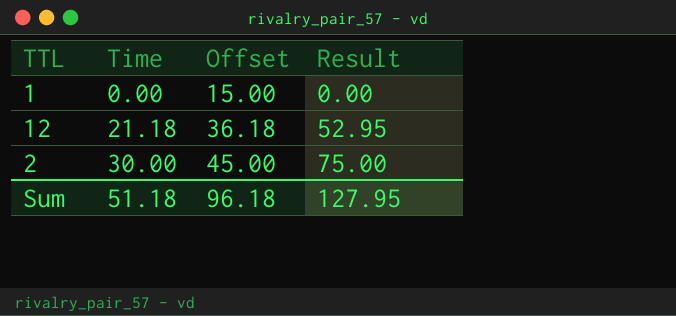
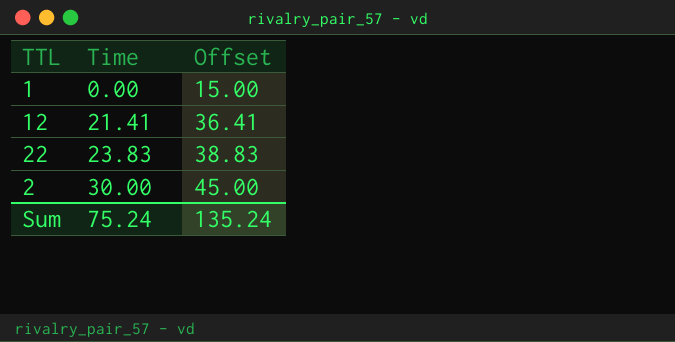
column Result | formula: [Time] * 2.5 -> none
12 | Time: 21.18 -> 21.41
12 | Offset: 36.18 -> 36.41
row 22: none -> 23.83 | 38.83
Sum | Time: 51.18 -> 75.24
Sum | Offset: 96.18 -> 135.24

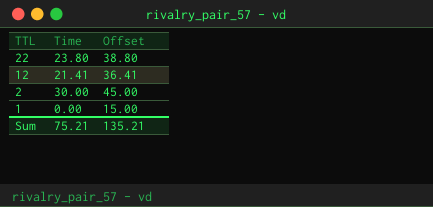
row order: Time ascending -> TTL descending
22 | Time: 23.83 -> 23.80
22 | Offset: 38.83 -> 38.80
Sum | Time: 75.24 -> 75.21
Sum | Offset: 135.24 -> 135.21

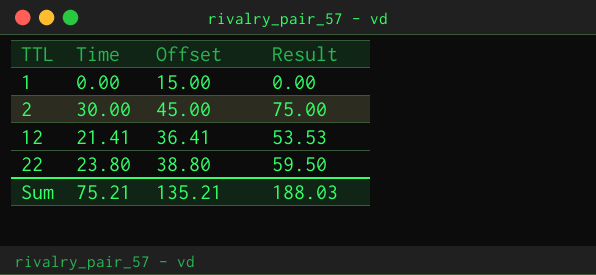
row order: TTL descending -> TTL ascending
column Result | formula: none -> [Time] * 2.5

